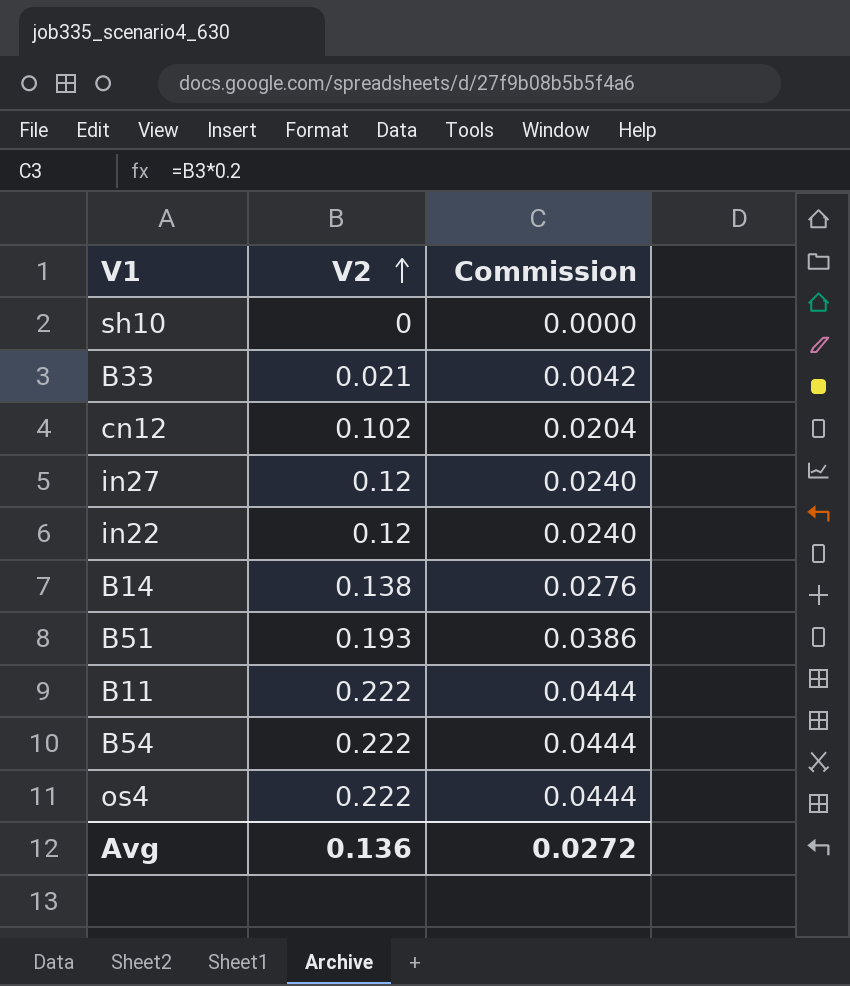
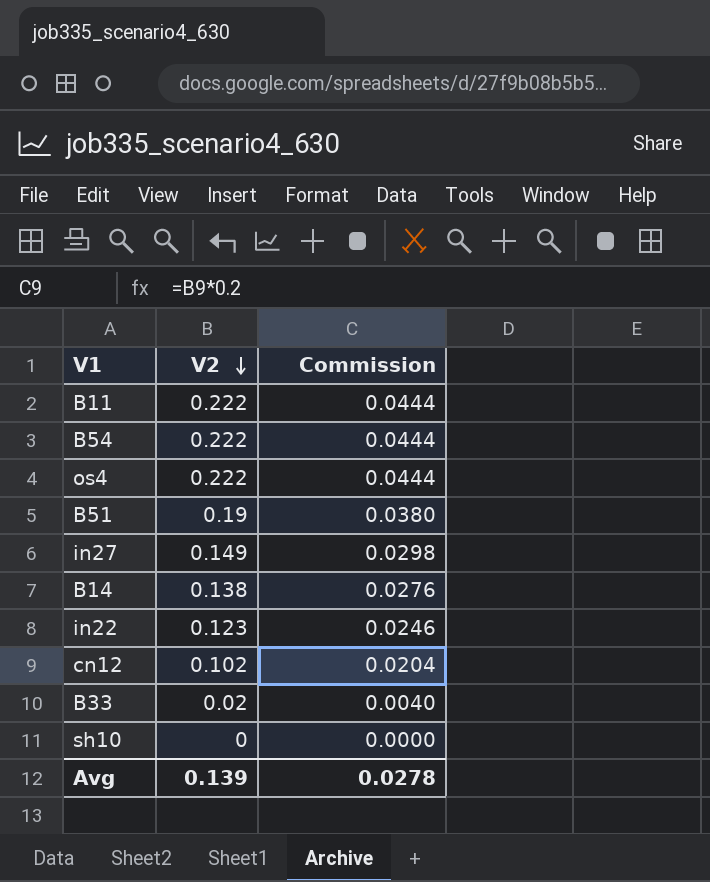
row order: V2 ascending -> V2 descending
B51 | V2: 0.193 -> 0.19
B51 | Commission: 0.0386 -> 0.0380
in27 | V2: 0.12 -> 0.149
in27 | Commission: 0.0240 -> 0.0298
in22 | V2: 0.12 -> 0.123
in22 | Commission: 0.0240 -> 0.0246
B33 | V2: 0.021 -> 0.02
B33 | Commission: 0.0042 -> 0.0040
Avg | V2: 0.136 -> 0.139
Avg | Commission: 0.0272 -> 0.0278

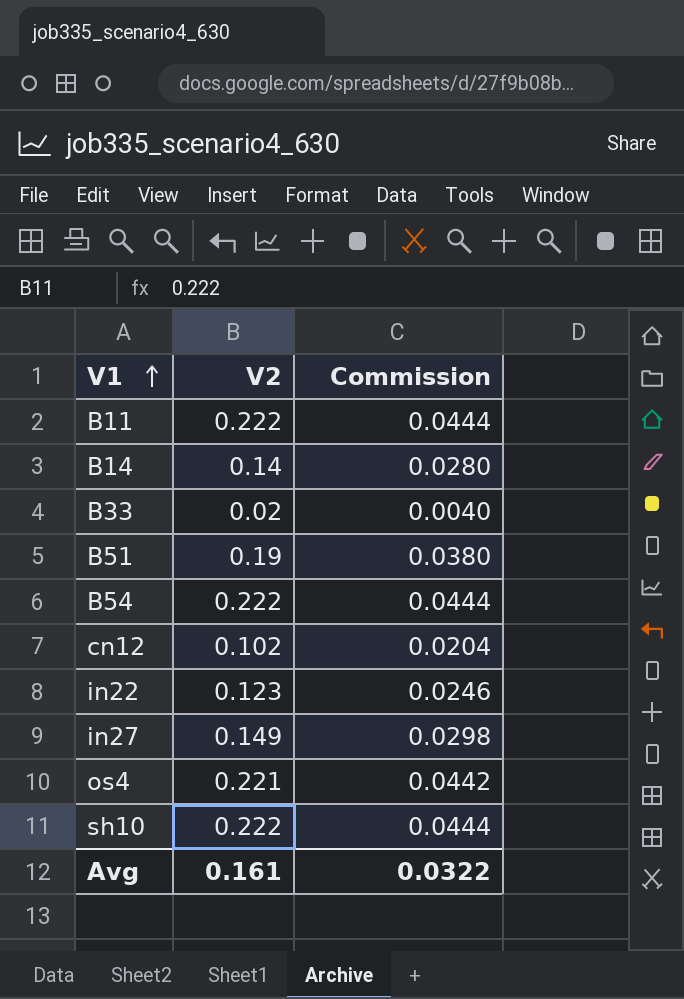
row order: V2 descending -> V1 ascending
B14 | V2: 0.138 -> 0.14
B14 | Commission: 0.0276 -> 0.0280
os4 | V2: 0.222 -> 0.221
os4 | Commission: 0.0444 -> 0.0442
sh10 | V2: 0 -> 0.222
sh10 | Commission: 0.0000 -> 0.0444
Avg | V2: 0.139 -> 0.161
Avg | Commission: 0.0278 -> 0.0322

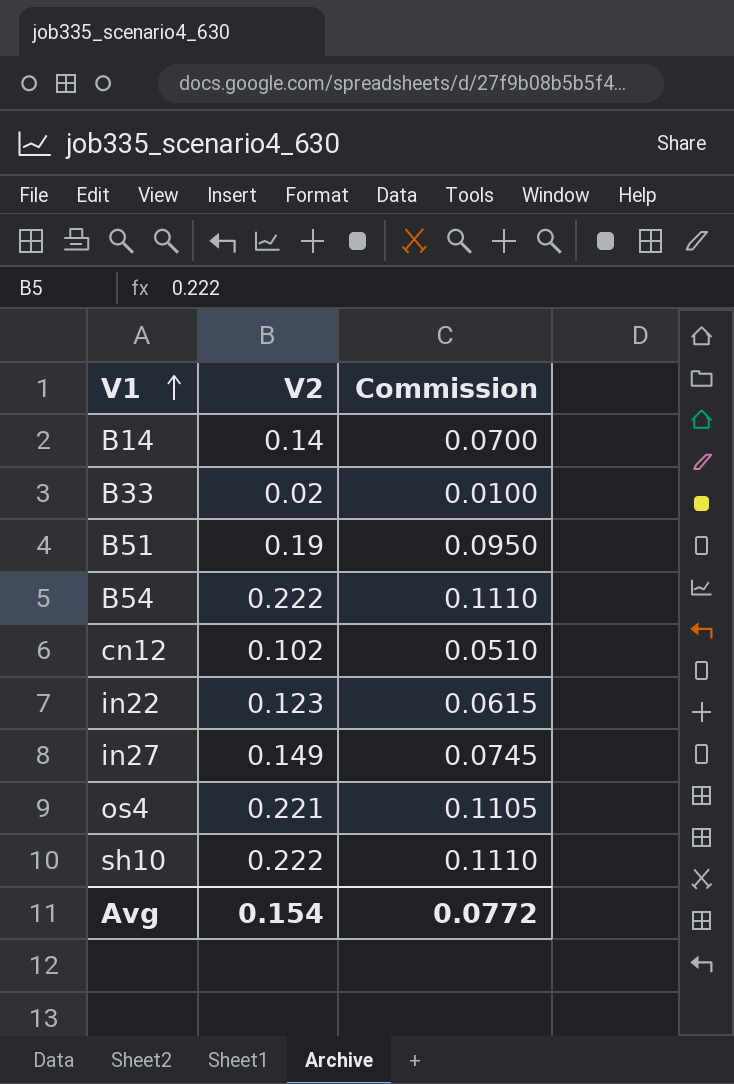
column Commission | formula: [V2] * 0.2 -> [V2] * 0.5
row B11: 0.222 | 0.0444 -> none
Avg | V2: 0.161 -> 0.154
Avg | Commission: 0.0322 -> 0.0772

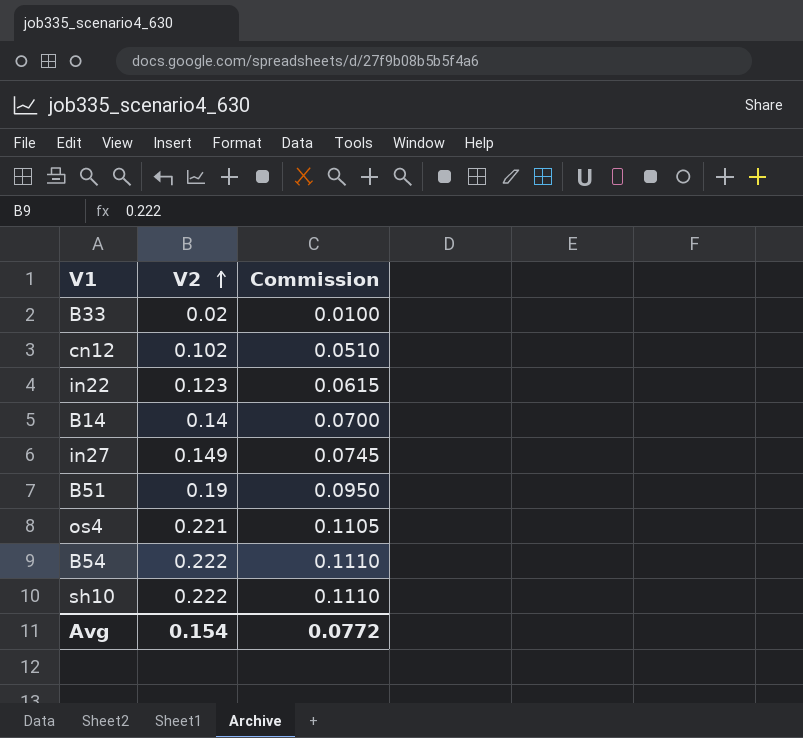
row order: V1 ascending -> V2 ascending

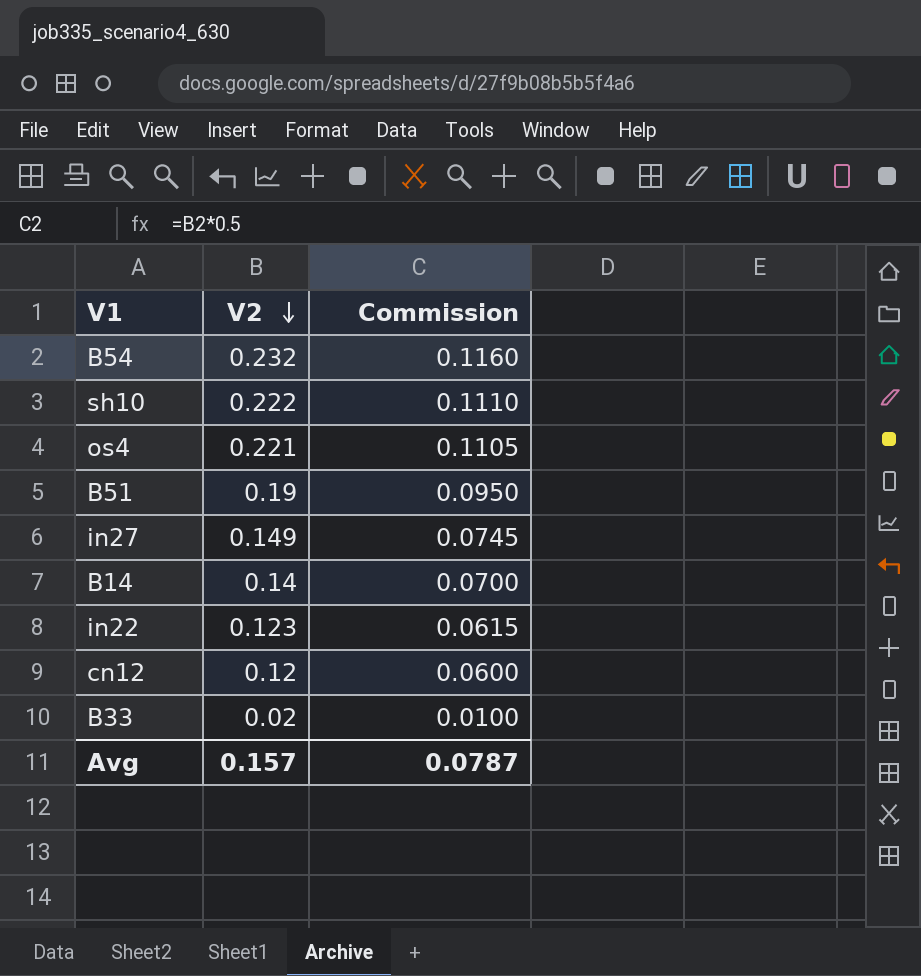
row order: V2 ascending -> V2 descending
B54 | V2: 0.222 -> 0.232
B54 | Commission: 0.1110 -> 0.1160
cn12 | V2: 0.102 -> 0.12
cn12 | Commission: 0.0510 -> 0.0600
Avg | V2: 0.154 -> 0.157
Avg | Commission: 0.0772 -> 0.0787

